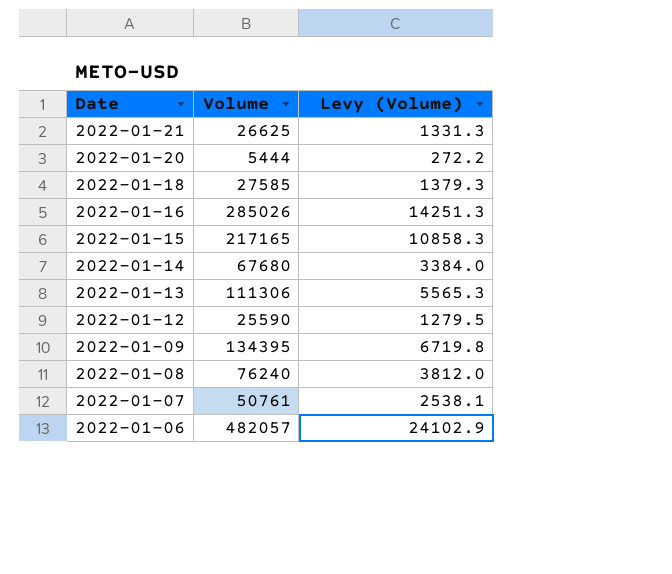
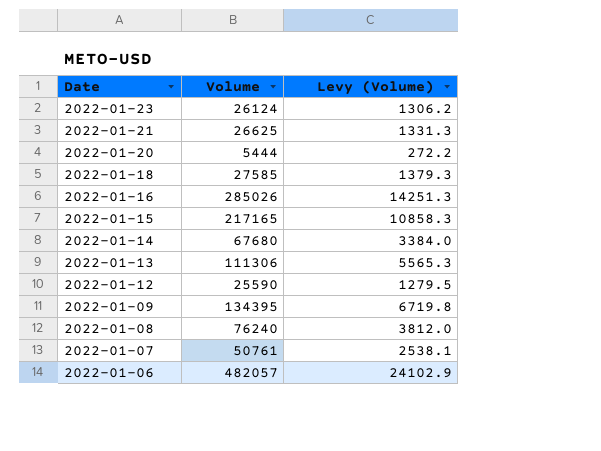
row 2022-01-23: none -> 26124 | 1306.2

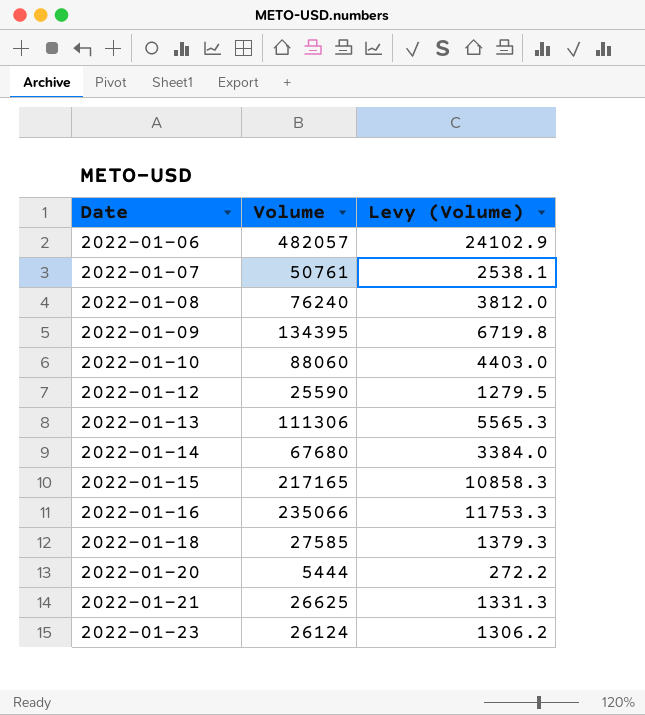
row order: Date descending -> Date ascending
row 2022-01-10: none -> 88060 | 4403.0
2022-01-16 | Volume: 285026 -> 235066
2022-01-16 | Levy (Volume): 14251.3 -> 11753.3

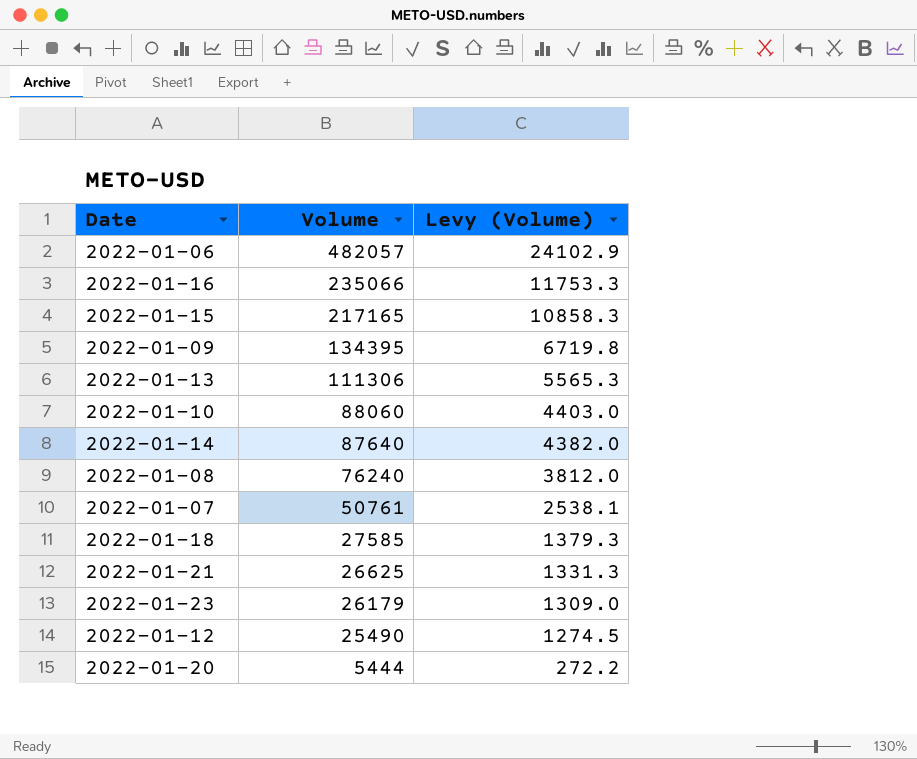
row order: Date ascending -> Volume descending
2022-01-14 | Volume: 67680 -> 87640
2022-01-14 | Levy (Volume): 3384.0 -> 4382.0
2022-01-23 | Volume: 26124 -> 26179
2022-01-23 | Levy (Volume): 1306.2 -> 1309.0
2022-01-12 | Volume: 25590 -> 25490
2022-01-12 | Levy (Volume): 1279.5 -> 1274.5

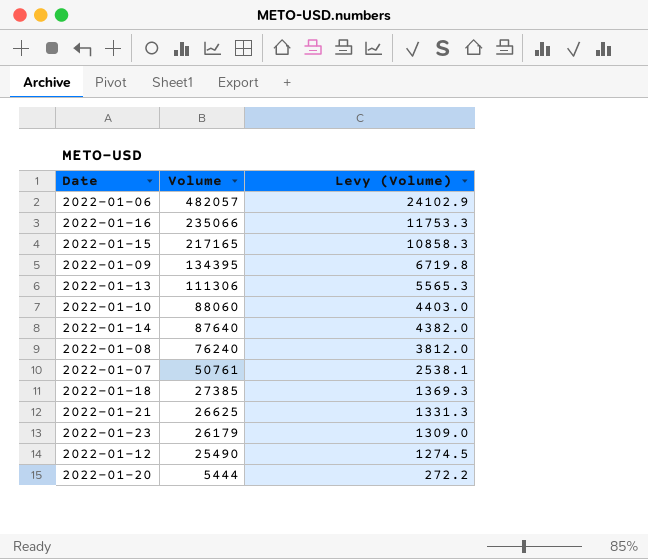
2022-01-18 | Volume: 27585 -> 27385
2022-01-18 | Levy (Volume): 1379.3 -> 1369.3

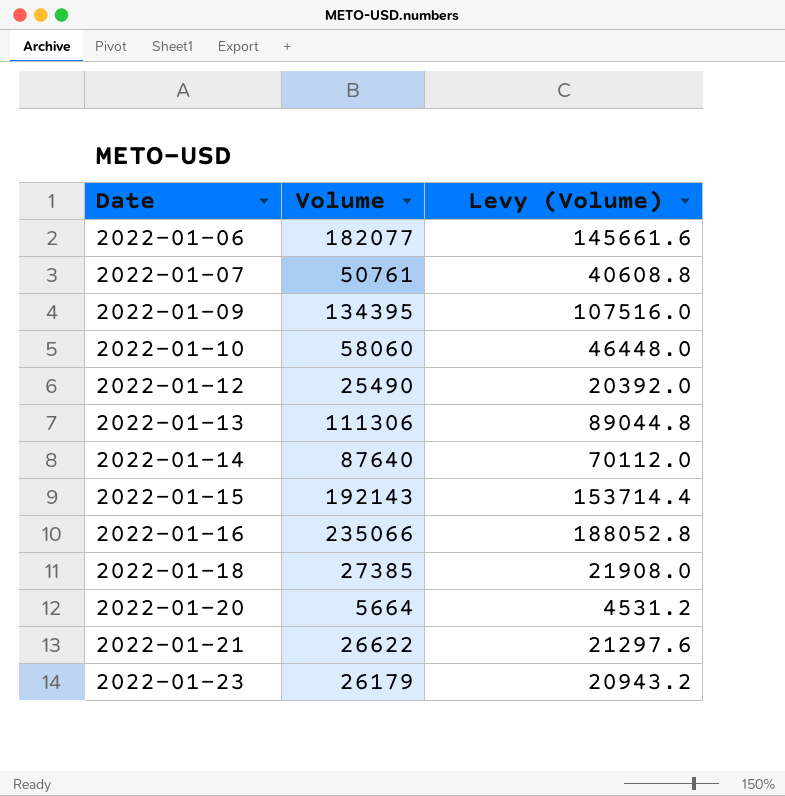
row order: Volume descending -> Date ascending
column Levy (Volume) | formula: [Volume] * 0.05 -> [Volume] * 0.8
row 2022-01-08: 76240 | 3812.0 -> none
2022-01-06 | Volume: 482057 -> 182077
2022-01-10 | Volume: 88060 -> 58060
2022-01-15 | Volume: 217165 -> 192143
2022-01-20 | Volume: 5444 -> 5664
2022-01-21 | Volume: 26625 -> 26622

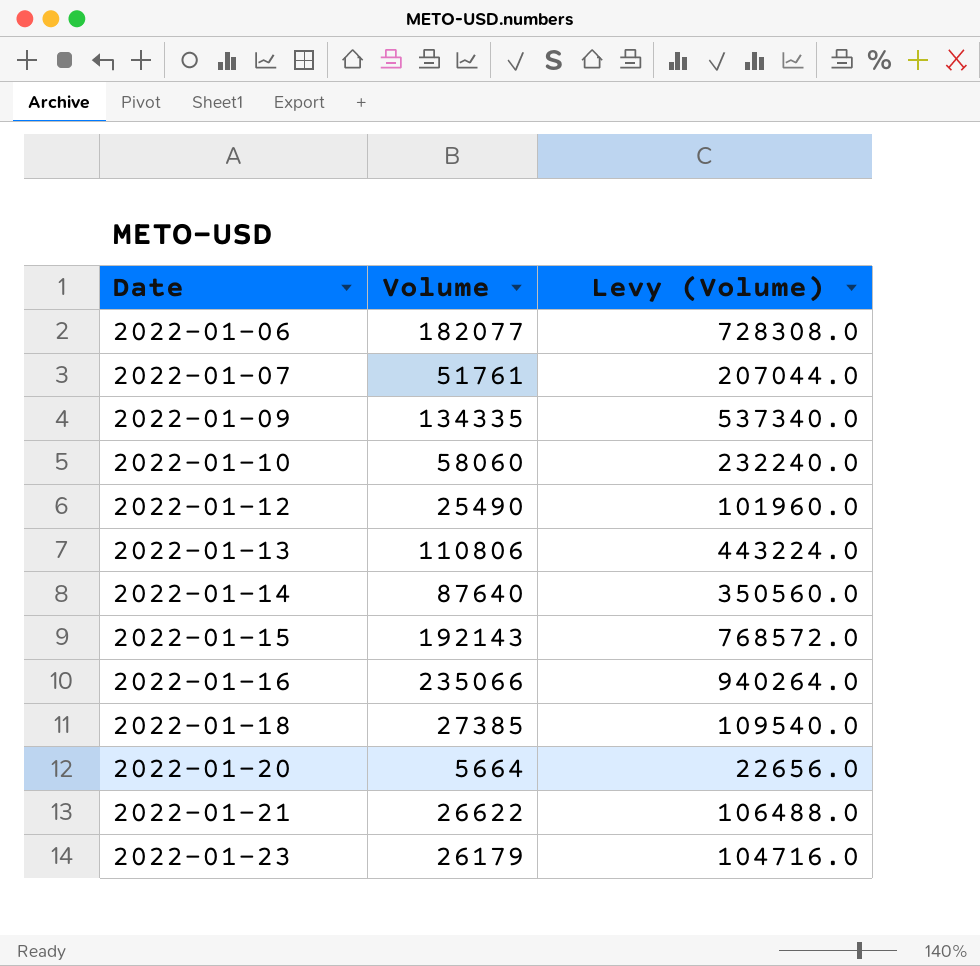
column Levy (Volume) | formula: [Volume] * 0.8 -> [Volume] * 4
2022-01-07 | Volume: 50761 -> 51761
2022-01-09 | Volume: 134395 -> 134335
2022-01-13 | Volume: 111306 -> 110806

